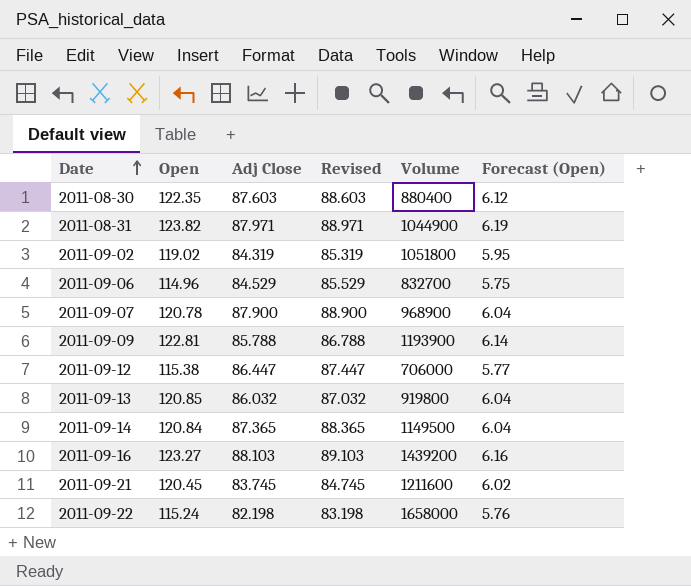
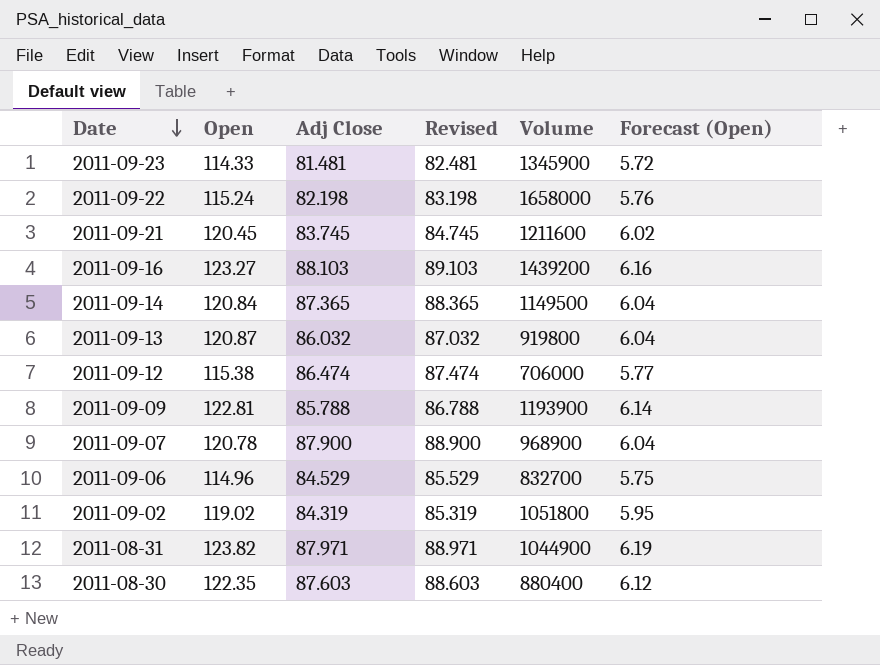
row order: Date ascending -> Date descending
row 2011-09-23: none -> 114.33 | 81.481 | 82.481 | 1345900 | 5.72
2011-09-13 | Open: 120.85 -> 120.87
2011-09-12 | Adj Close: 86.447 -> 86.474
2011-09-12 | Revised: 87.447 -> 87.474

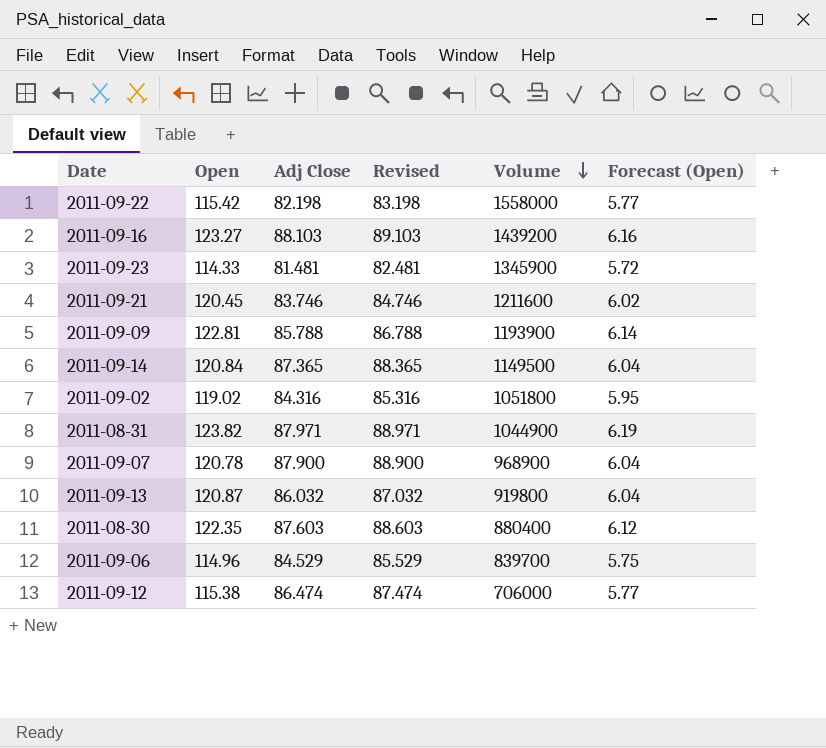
row order: Date descending -> Volume descending
2011-09-22 | Open: 115.24 -> 115.42
2011-09-22 | Volume: 1658000 -> 1558000
2011-09-22 | Forecast (Open): 5.76 -> 5.77
2011-09-21 | Adj Close: 83.745 -> 83.746
2011-09-21 | Revised: 84.745 -> 84.746
2011-09-02 | Adj Close: 84.319 -> 84.316
2011-09-02 | Revised: 85.319 -> 85.316
2011-09-06 | Volume: 832700 -> 839700

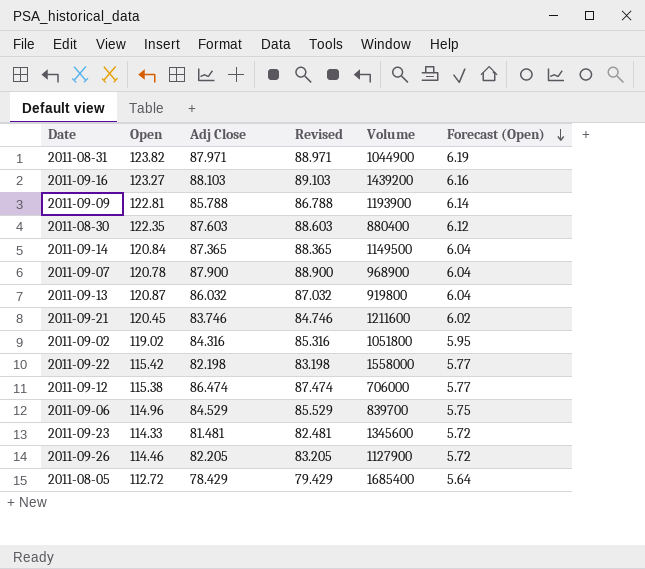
row order: Volume descending -> Forecast (Open) descending
2011-09-23 | Volume: 1345900 -> 1345600
row 2011-09-26: none -> 114.46 | 82.205 | 83.205 | 1127900 | 5.72
row 2011-08-05: none -> 112.72 | 78.429 | 79.429 | 1685400 | 5.64

